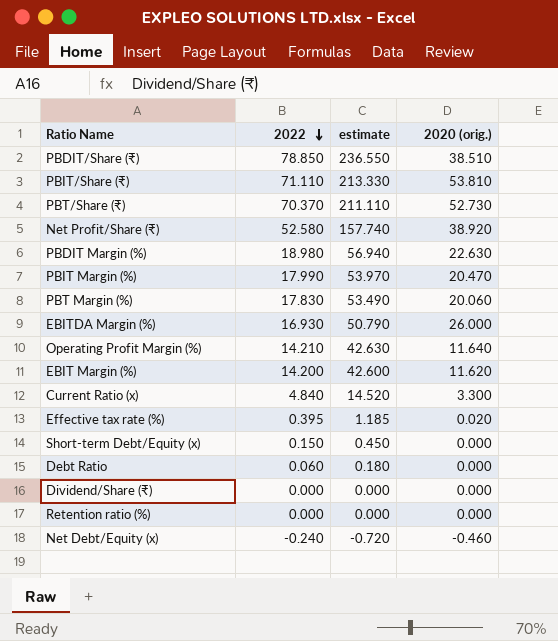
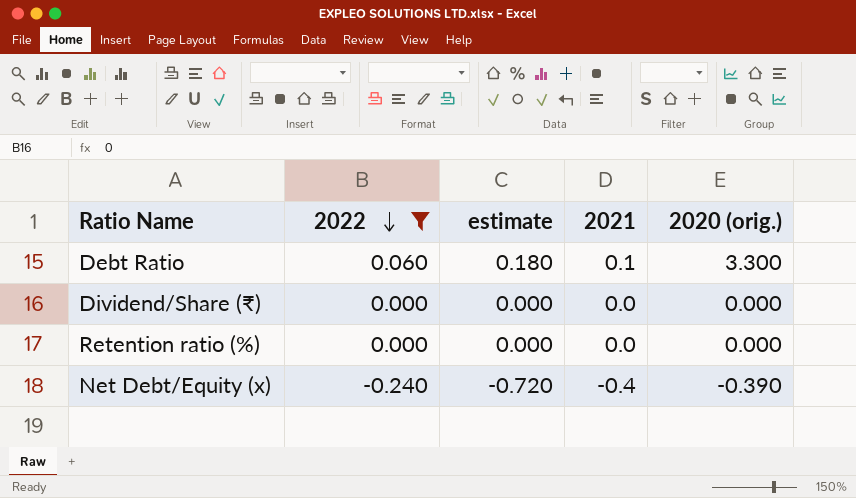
filter: none -> 2022 <= 0.060
column 2021 | position: none -> 4
Debt Ratio | 2020 (orig.): 0.000 -> 3.300
Net Debt/Equity (x) | 2020 (orig.): -0.460 -> -0.390

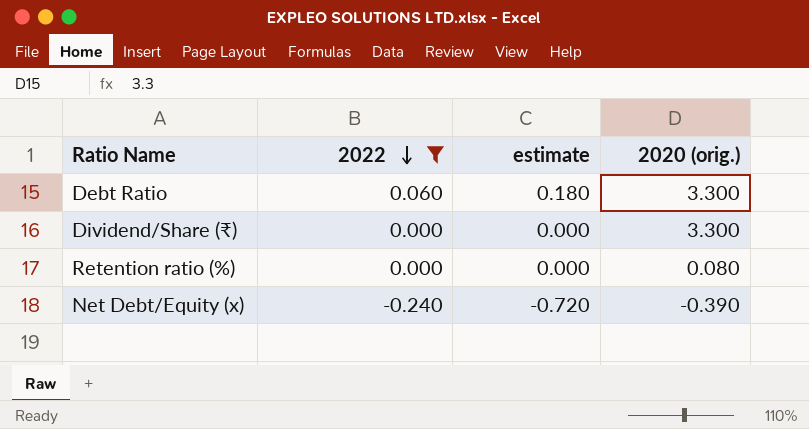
column 2021 | position: 4 -> none
Dividend/Share (₹) | 2020 (orig.): 0.000 -> 3.300
Retention ratio (%) | 2020 (orig.): 0.000 -> 0.080

